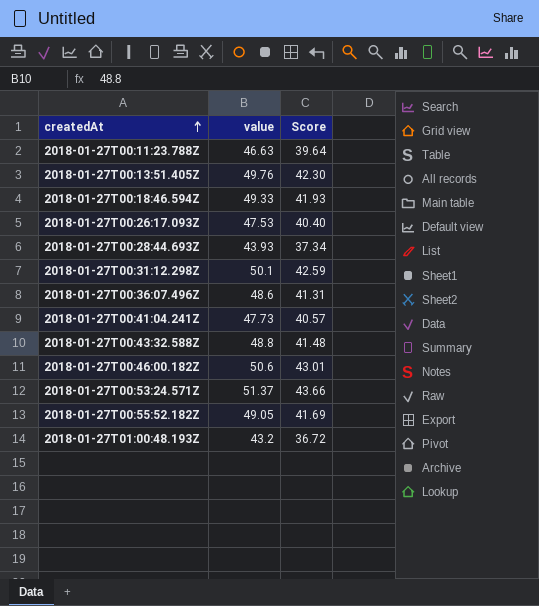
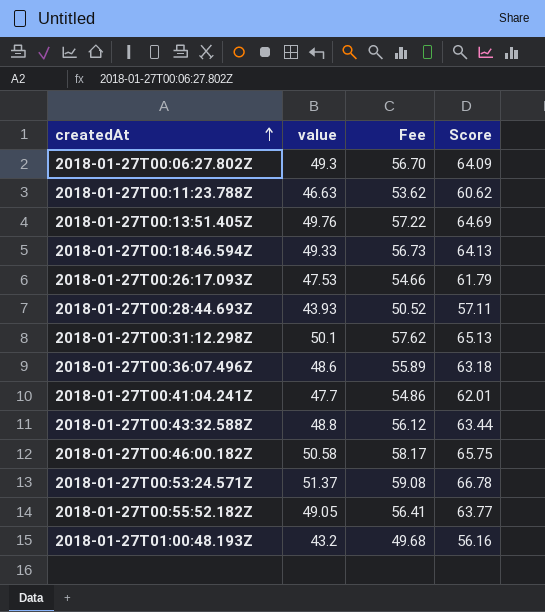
column Fee | formula: none -> [value] * 1.15
column Score | formula: [value] * 0.85 -> [value] * 1.3
row 2018-01-27T00:06:27.802Z: none -> 49.3 | 56.70 | 64.09
2018-01-27T00:41:04.241Z | value: 47.73 -> 47.7
2018-01-27T00:46:00.182Z | value: 50.6 -> 50.58

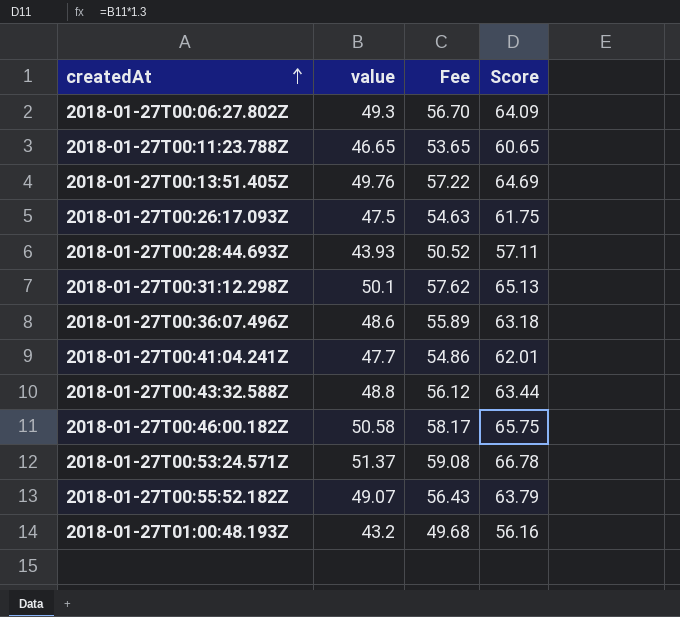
row 2018-01-27T00:18:46.594Z: 49.33 | 56.73 | 64.13 -> none
2018-01-27T00:11:23.788Z | value: 46.63 -> 46.65
2018-01-27T00:11:23.788Z | Fee: 53.62 -> 53.65
2018-01-27T00:11:23.788Z | Score: 60.62 -> 60.65
2018-01-27T00:26:17.093Z | value: 47.53 -> 47.5
2018-01-27T00:26:17.093Z | Fee: 54.66 -> 54.63
2018-01-27T00:26:17.093Z | Score: 61.79 -> 61.75
2018-01-27T00:55:52.182Z | value: 49.05 -> 49.07
2018-01-27T00:55:52.182Z | Fee: 56.41 -> 56.43
2018-01-27T00:55:52.182Z | Score: 63.77 -> 63.79

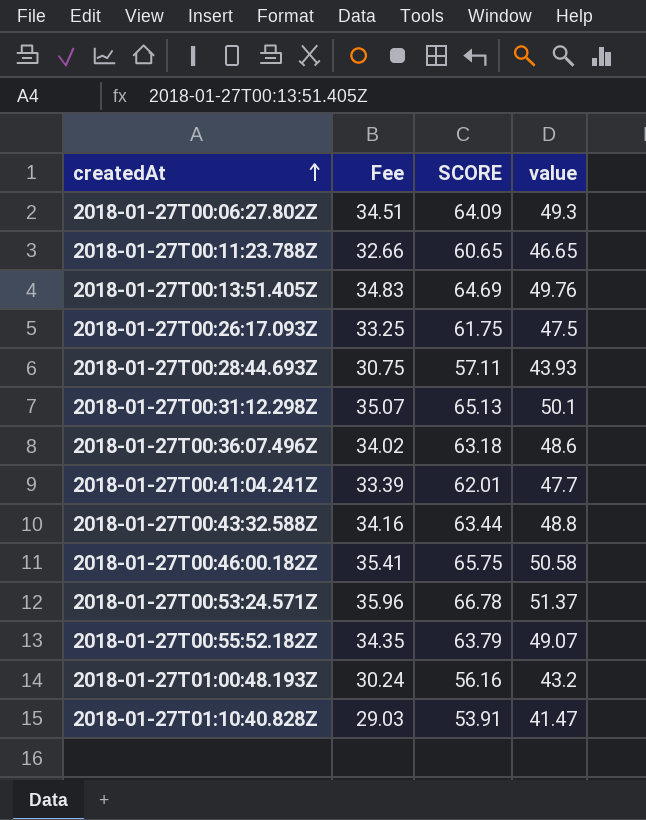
column Fee | formula: [value] * 1.15 -> [value] * 0.7
column name: Score -> SCORE
column value | position: 2 -> 4
row 2018-01-27T01:10:40.828Z: none -> 29.03 | 53.91 | 41.47

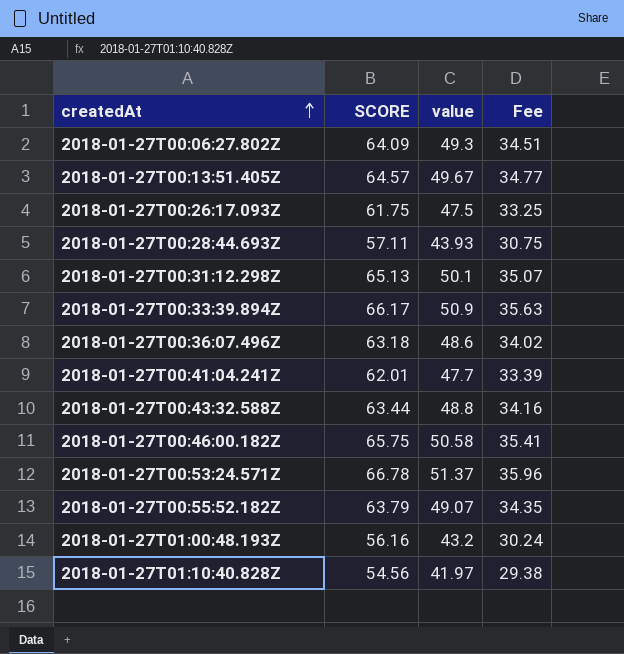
column Fee | position: 2 -> 4
row 2018-01-27T00:11:23.788Z: 32.66 | 60.65 | 46.65 -> none
2018-01-27T00:13:51.405Z | SCORE: 64.69 -> 64.57
2018-01-27T00:13:51.405Z | value: 49.76 -> 49.67
2018-01-27T00:13:51.405Z | Fee: 34.83 -> 34.77
row 2018-01-27T00:33:39.894Z: none -> 66.17 | 50.9 | 35.63
2018-01-27T01:10:40.828Z | SCORE: 53.91 -> 54.56
2018-01-27T01:10:40.828Z | value: 41.47 -> 41.97
2018-01-27T01:10:40.828Z | Fee: 29.03 -> 29.38

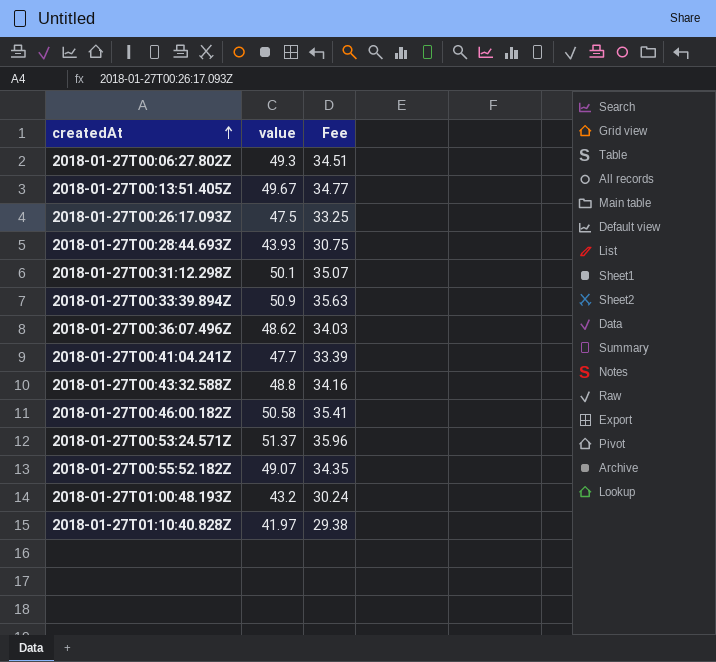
column SCORE | formula: [value] * 1.3 -> none
2018-01-27T00:36:07.496Z | value: 48.6 -> 48.62
2018-01-27T00:36:07.496Z | Fee: 34.02 -> 34.03

